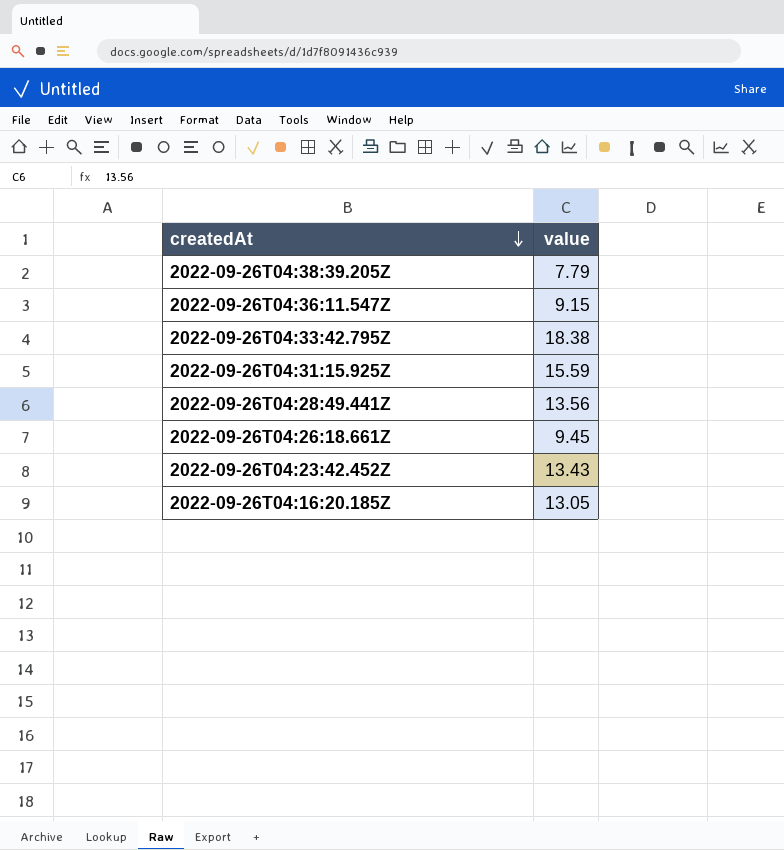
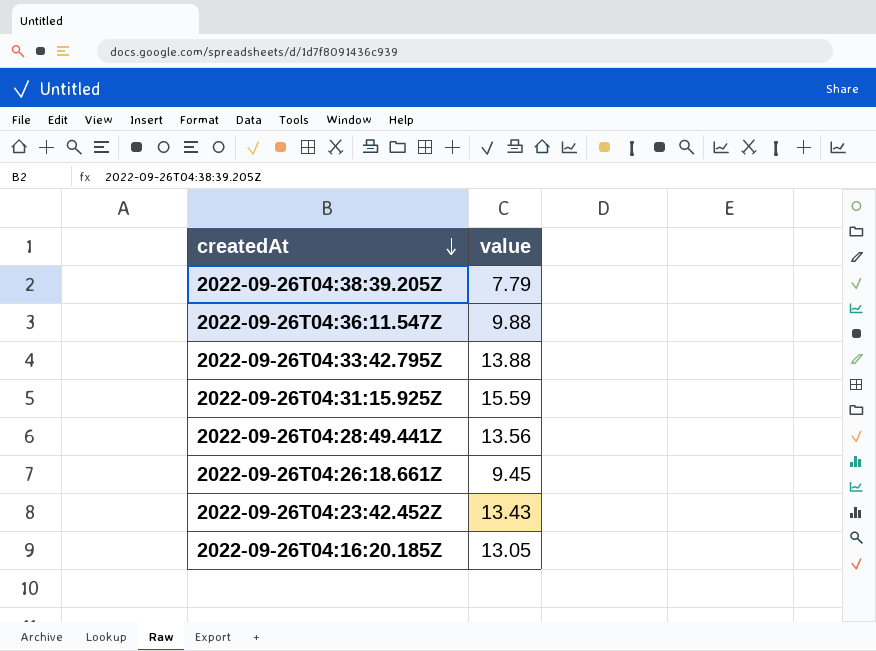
2022-09-26T04:36:11.547Z | value: 9.15 -> 9.88
2022-09-26T04:33:42.795Z | value: 18.38 -> 13.88

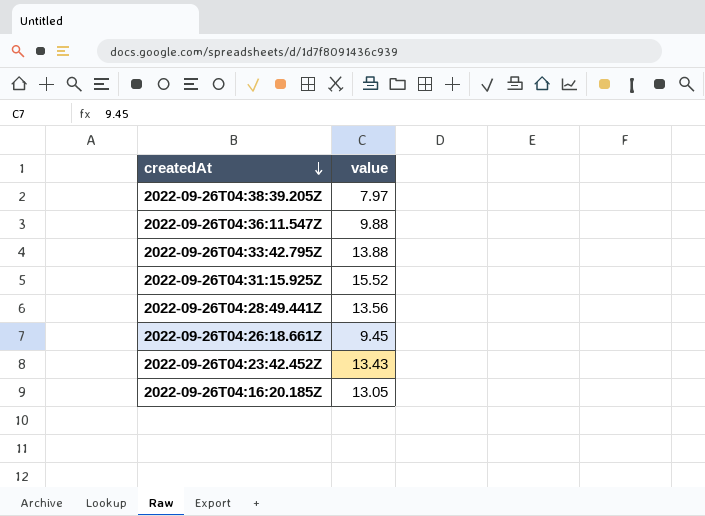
2022-09-26T04:38:39.205Z | value: 7.79 -> 7.97
2022-09-26T04:31:15.925Z | value: 15.59 -> 15.52

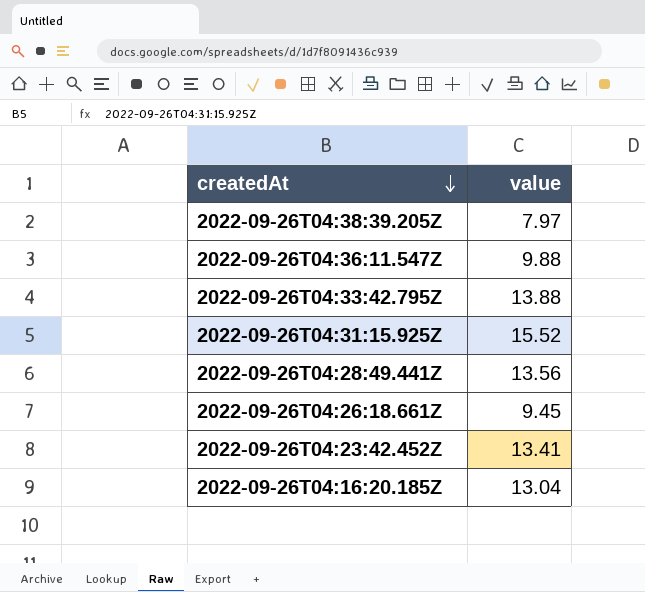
2022-09-26T04:23:42.452Z | value: 13.43 -> 13.41
2022-09-26T04:16:20.185Z | value: 13.05 -> 13.04

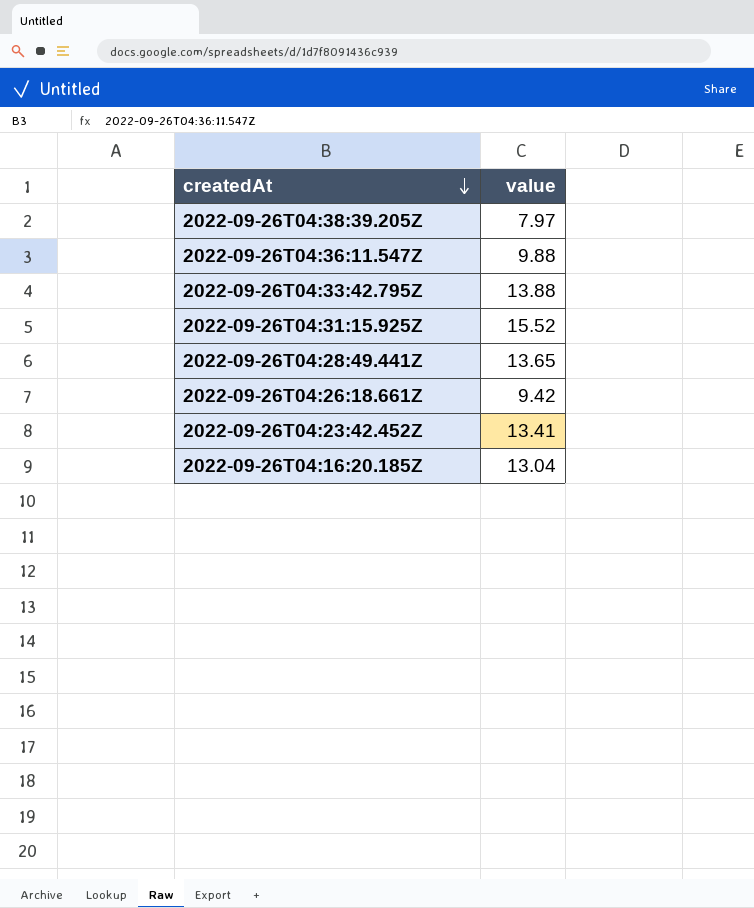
2022-09-26T04:28:49.441Z | value: 13.56 -> 13.65
2022-09-26T04:26:18.661Z | value: 9.45 -> 9.42

